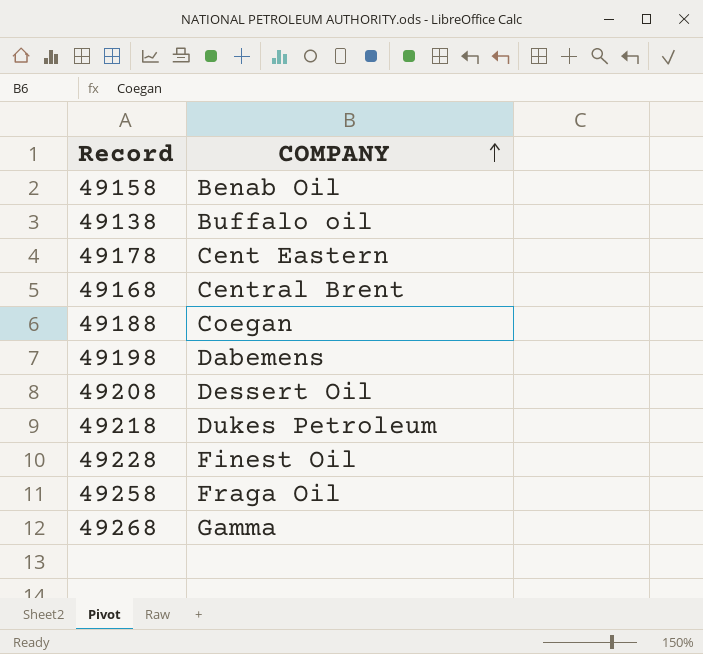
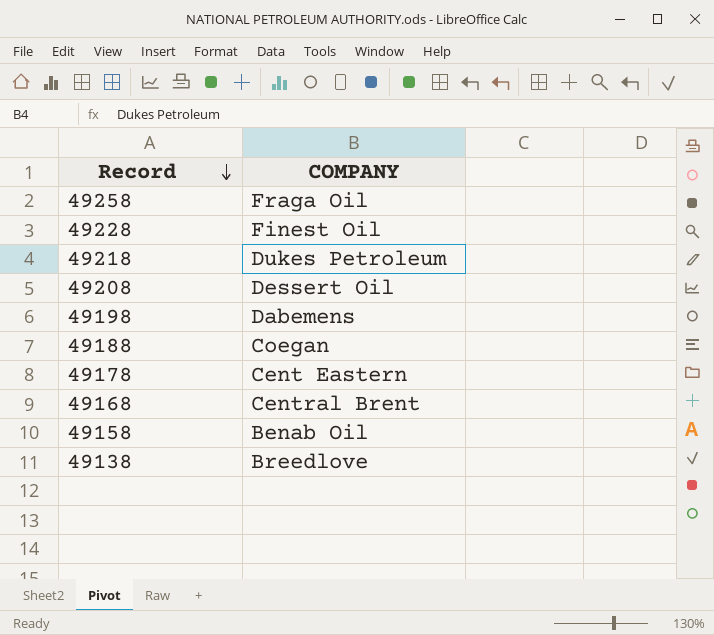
row order: COMPANY ascending -> Record descending
row 49268: Gamma -> none
49138 | COMPANY: Buffalo oil -> Breedlove

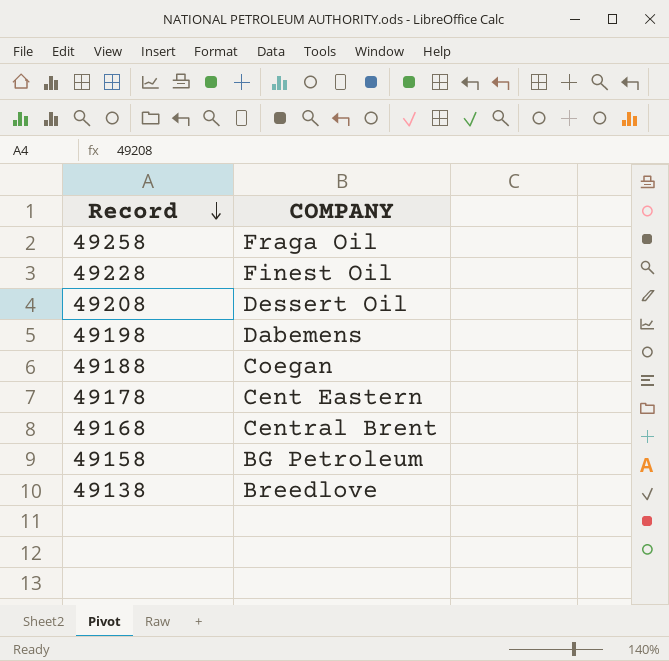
row 49218: Dukes Petroleum -> none
49158 | COMPANY: Benab Oil -> BG Petroleum

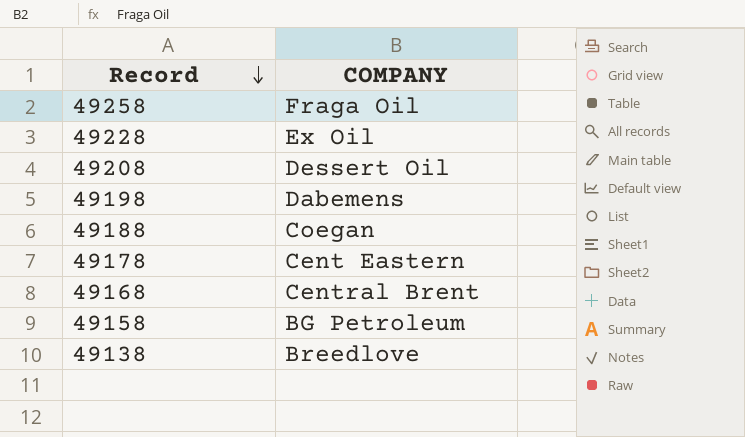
49228 | COMPANY: Finest Oil -> Ex Oil

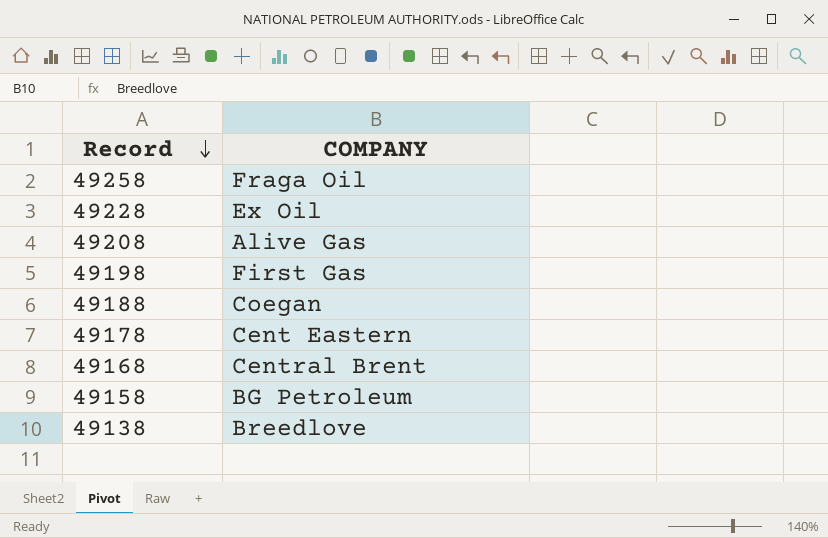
49208 | COMPANY: Dessert Oil -> Alive Gas
49198 | COMPANY: Dabemens -> First Gas

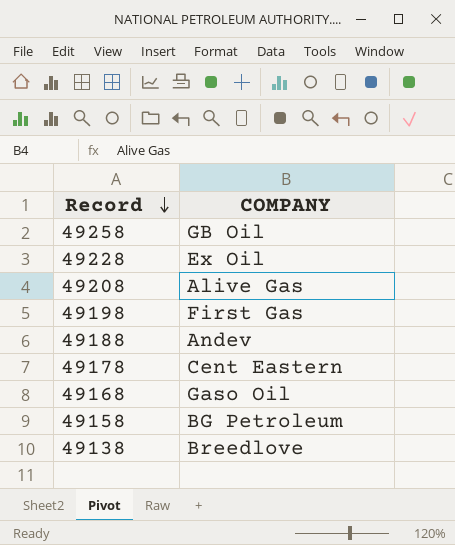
49258 | COMPANY: Fraga Oil -> GB Oil
49188 | COMPANY: Coegan -> Andev
49168 | COMPANY: Central Brent -> Gaso Oil

